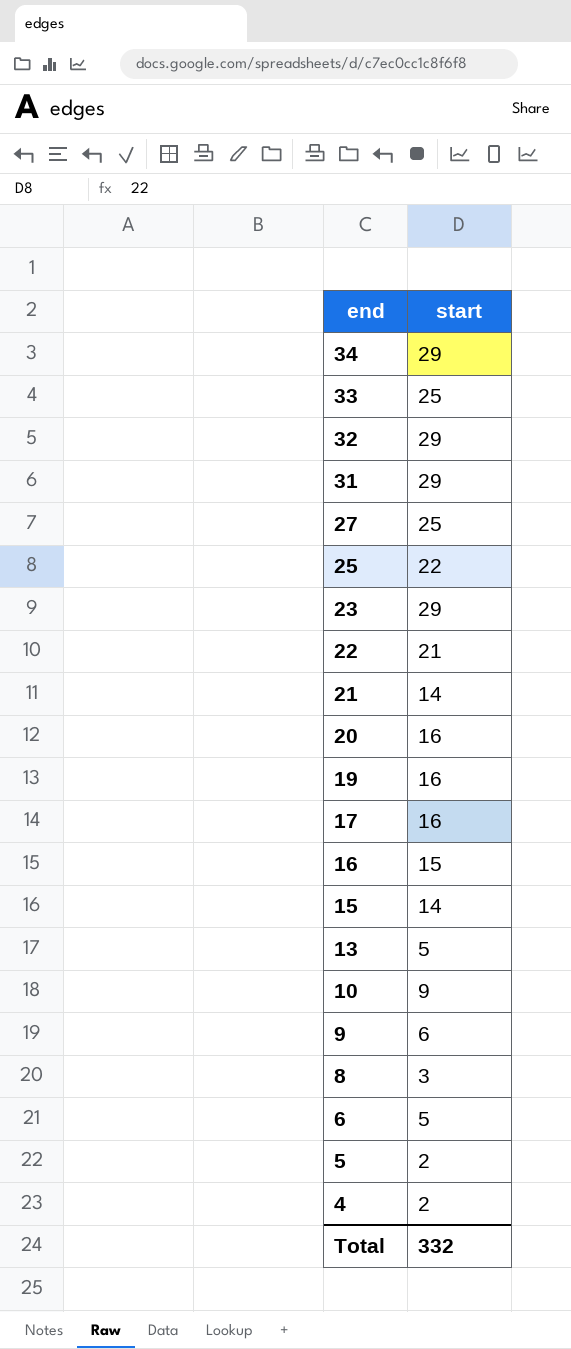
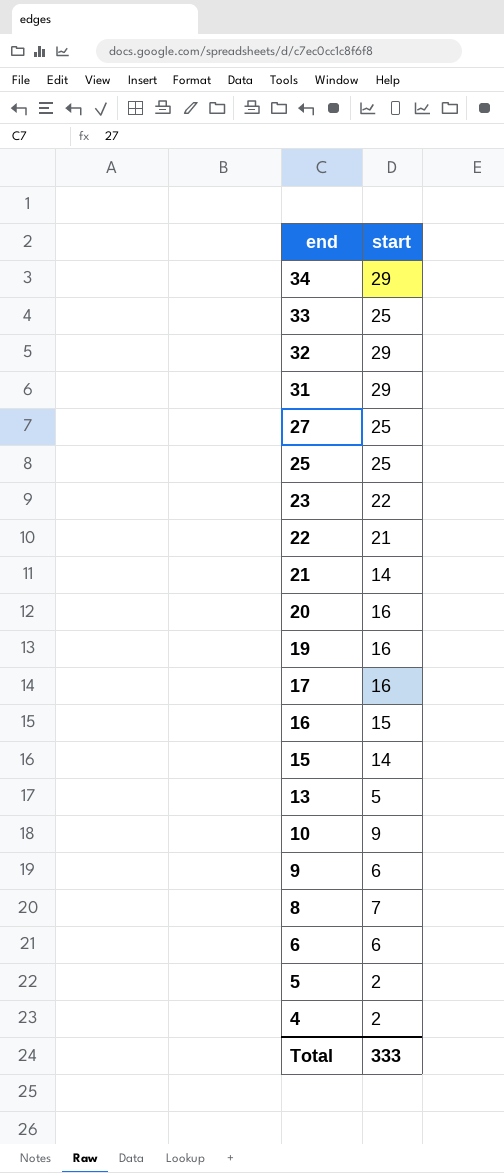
25 | start: 22 -> 25
23 | start: 29 -> 22
8 | start: 3 -> 7
6 | start: 5 -> 6
Total | start: 332 -> 333

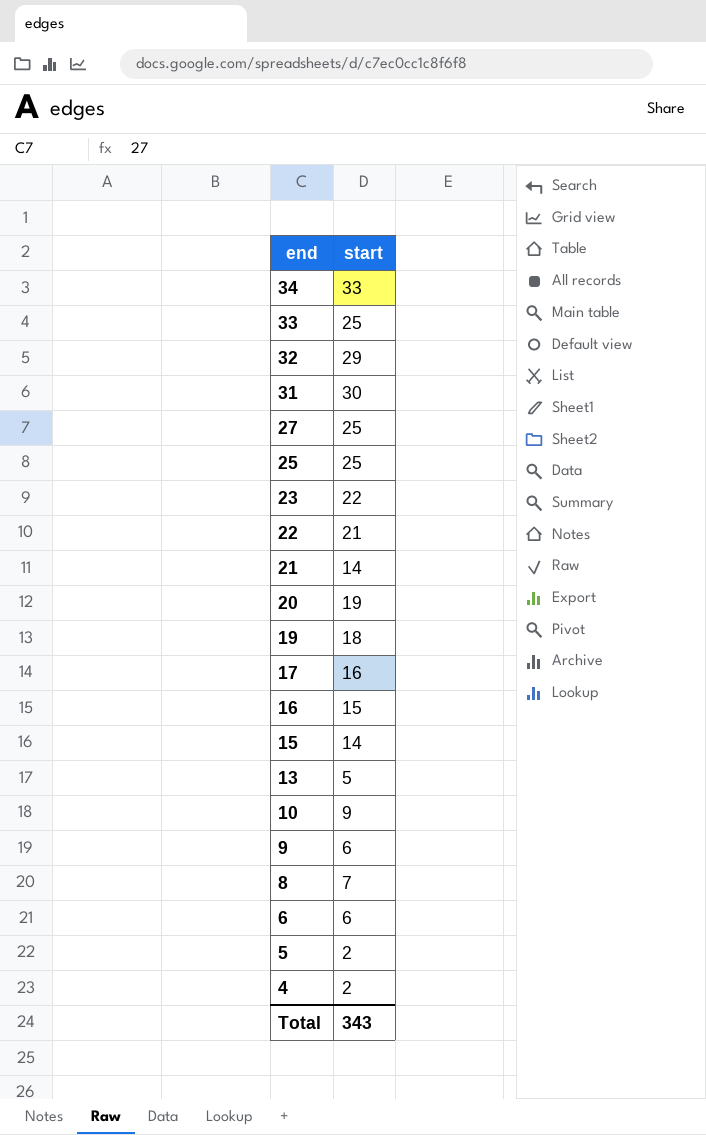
34 | start: 29 -> 33
31 | start: 29 -> 30
20 | start: 16 -> 19
19 | start: 16 -> 18
Total | start: 333 -> 343

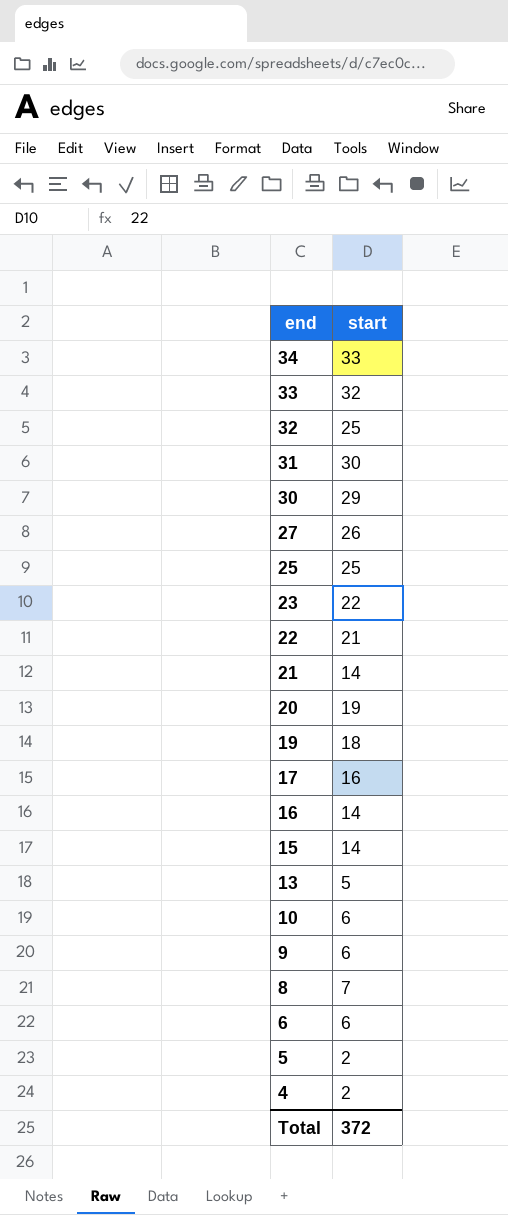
33 | start: 25 -> 32
32 | start: 29 -> 25
row 30: none -> 29
27 | start: 25 -> 26
16 | start: 15 -> 14
10 | start: 9 -> 6
Total | start: 343 -> 372

